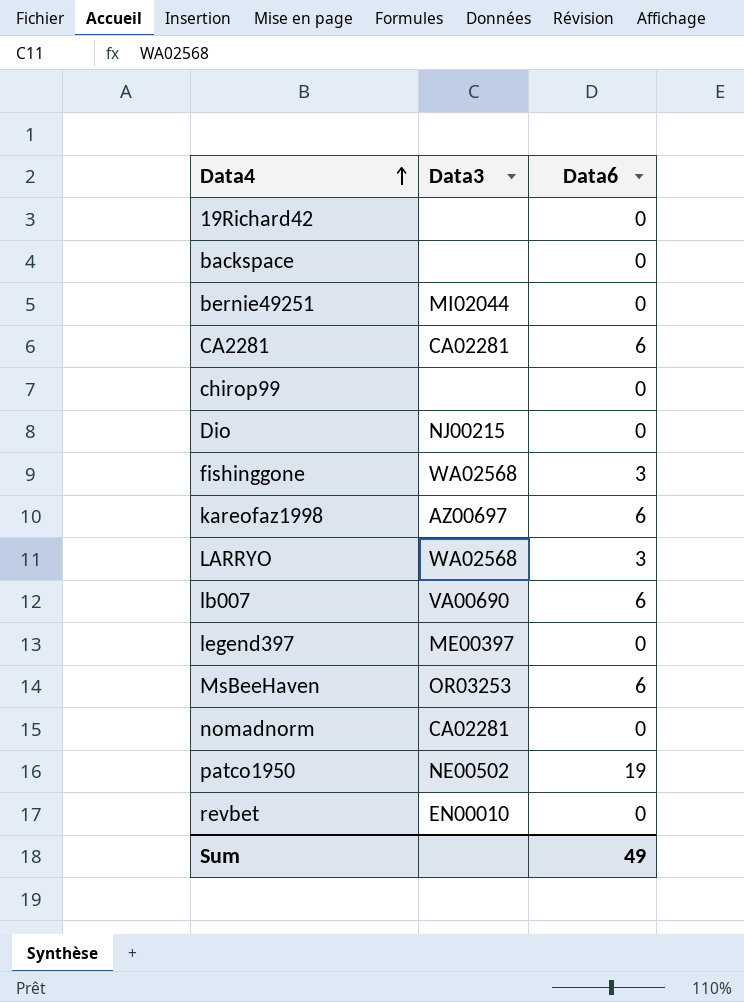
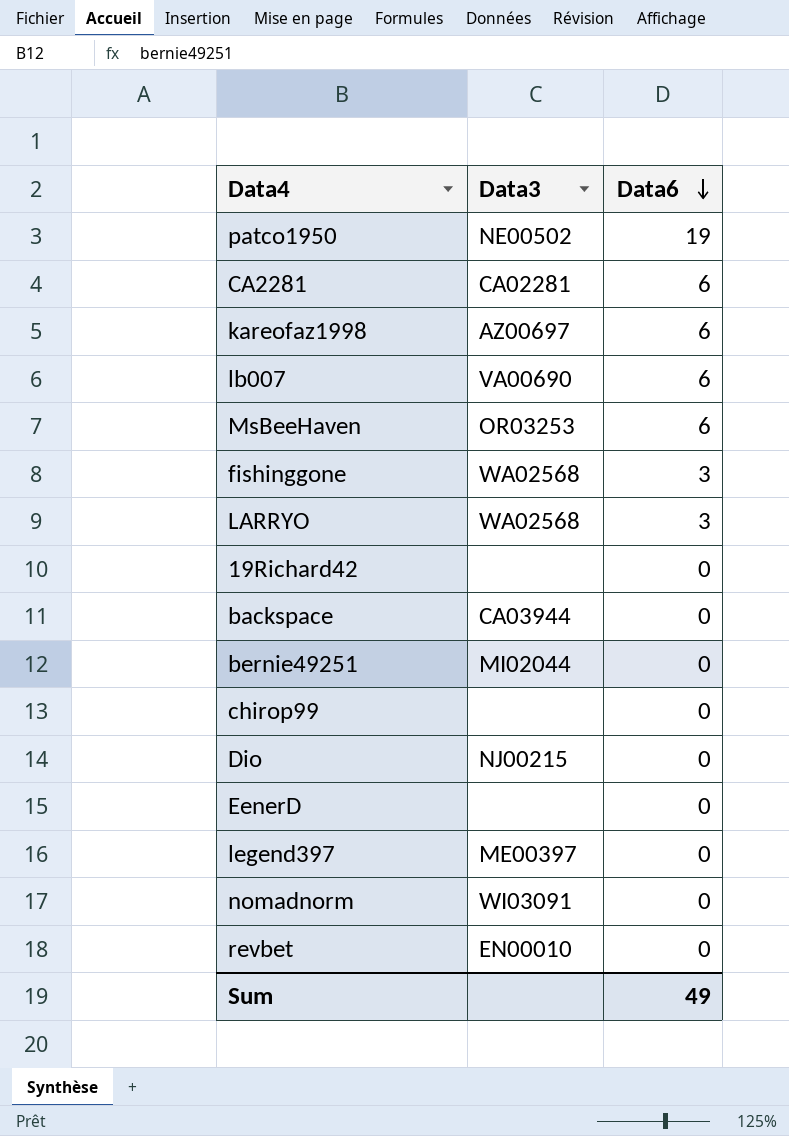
row order: Data4 ascending -> Data6 descending
backspace | Data3: none -> CA03944
row EenerD: none -> none | 0
nomadnorm | Data3: CA02281 -> WI03091

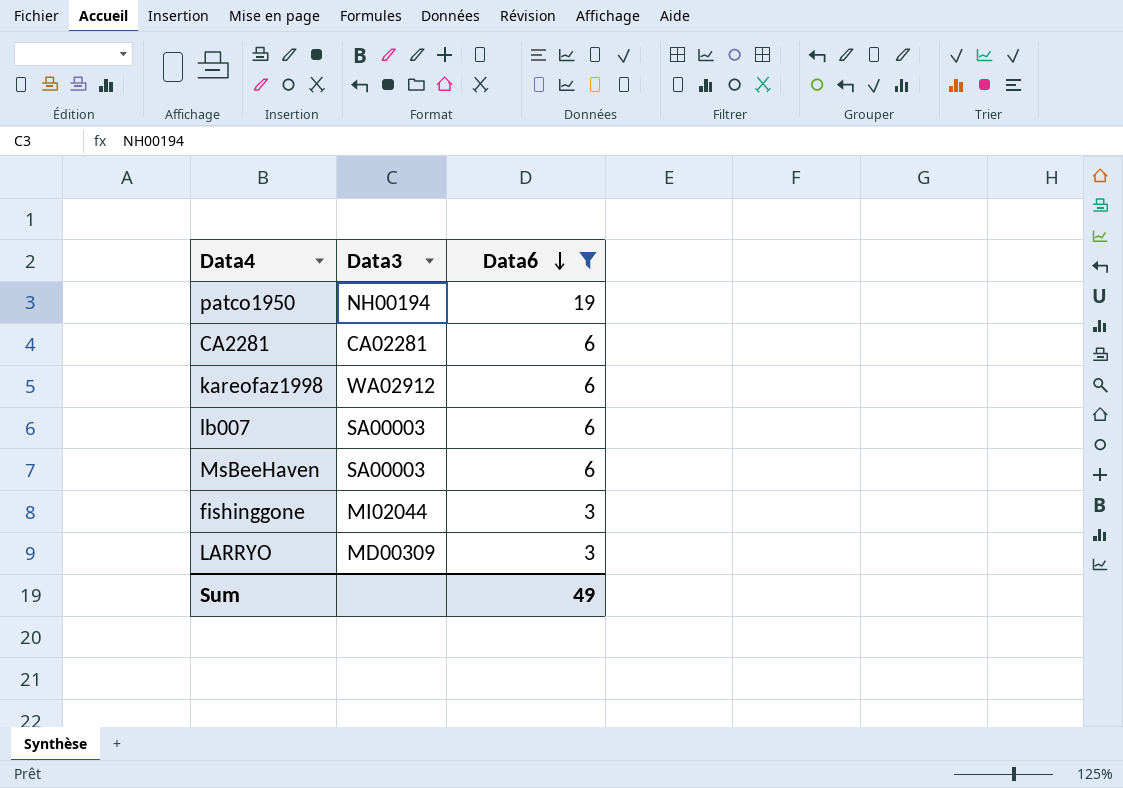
filter: none -> Data6 != 0
patco1950 | Data3: NE00502 -> NH00194
kareofaz1998 | Data3: AZ00697 -> WA02912
lb007 | Data3: VA00690 -> SA00003
MsBeeHaven | Data3: OR03253 -> SA00003
fishinggone | Data3: WA02568 -> MI02044
LARRYO | Data3: WA02568 -> MD00309

